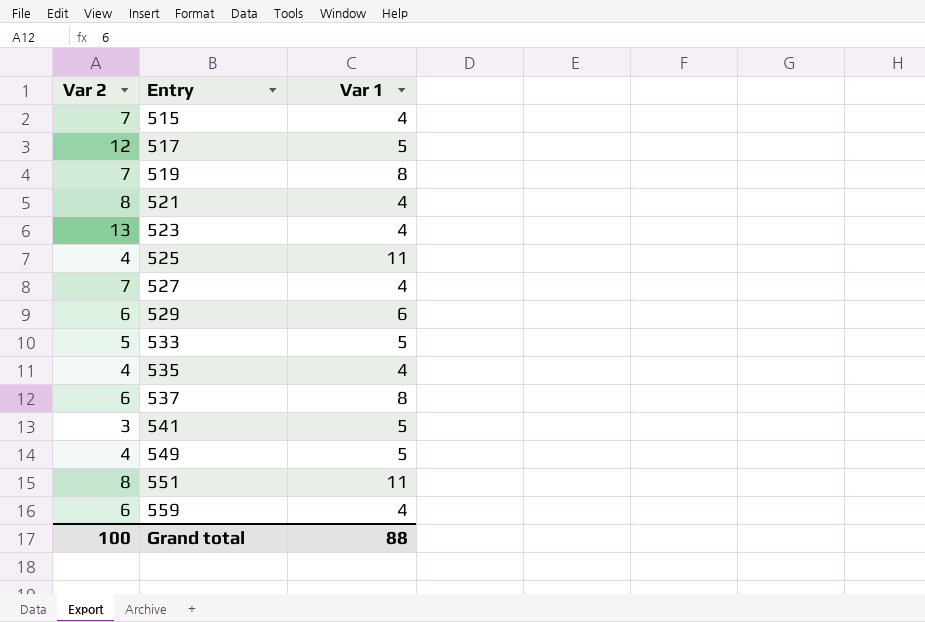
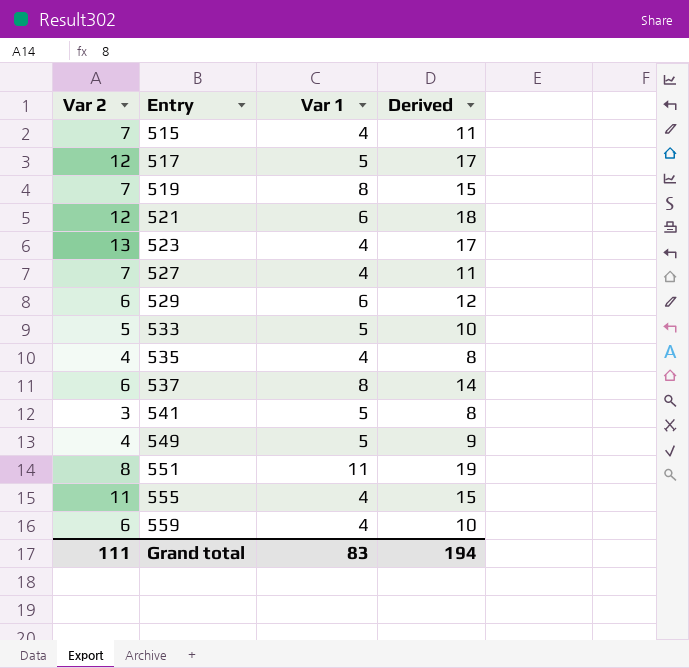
column Derived | formula: none -> [Var 2] + [Var 1]
row 525: 4 | 11 -> none
521 | Var 2: 8 -> 12
521 | Var 1: 4 -> 6
row 555: none -> 11 | 4 | 15
Grand total | Var 2: 100 -> 111
Grand total | Var 1: 88 -> 83

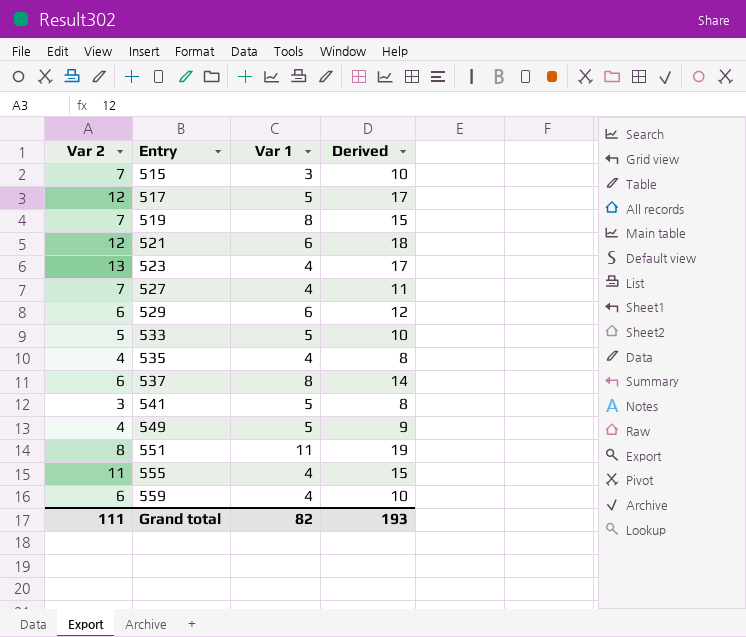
515 | Var 1: 4 -> 3
515 | Derived: 11 -> 10
Grand total | Var 1: 83 -> 82
Grand total | Derived: 194 -> 193

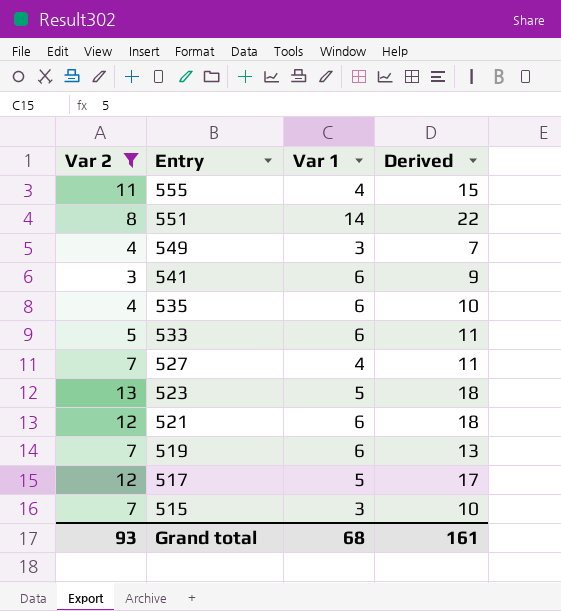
filter: none -> Var 2 != 6
row order: Entry ascending -> Entry descending
551 | Var 1: 11 -> 14
551 | Derived: 19 -> 22
549 | Var 1: 5 -> 3
549 | Derived: 9 -> 7
541 | Var 1: 5 -> 6
541 | Derived: 8 -> 9
535 | Var 1: 4 -> 6
535 | Derived: 8 -> 10
533 | Var 1: 5 -> 6
533 | Derived: 10 -> 11
523 | Var 1: 4 -> 5
523 | Derived: 17 -> 18
519 | Var 1: 8 -> 6
519 | Derived: 15 -> 13
Grand total | Var 2: 111 -> 93
Grand total | Var 1: 82 -> 68
Grand total | Derived: 193 -> 161

